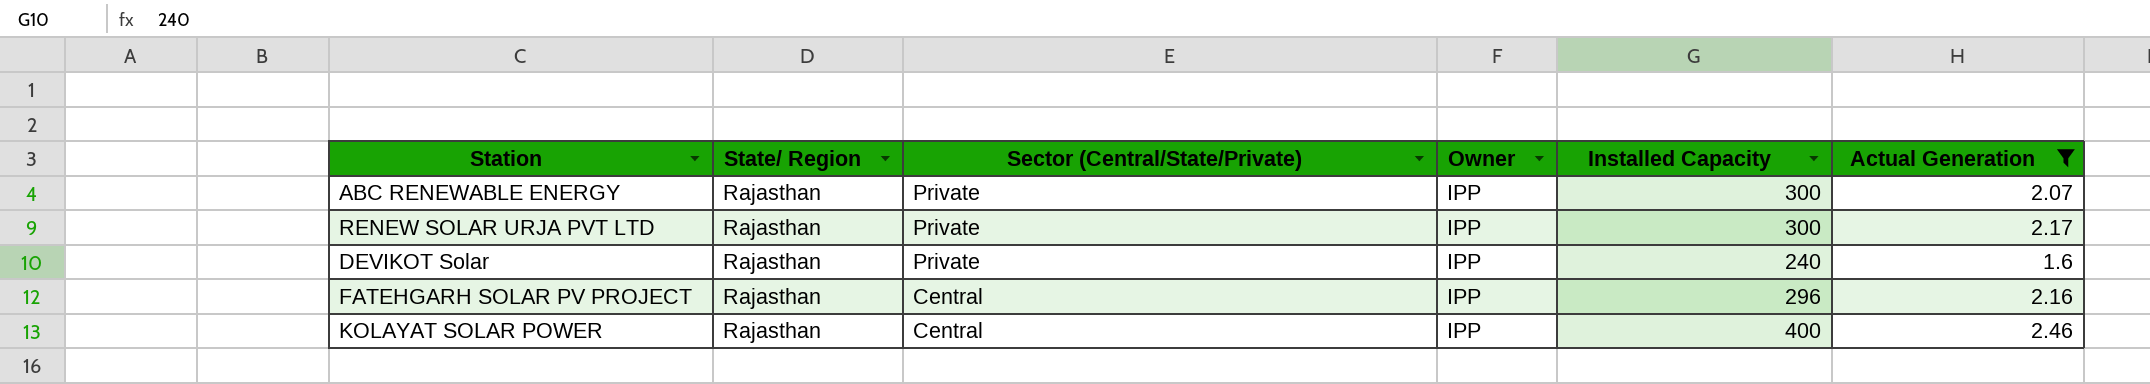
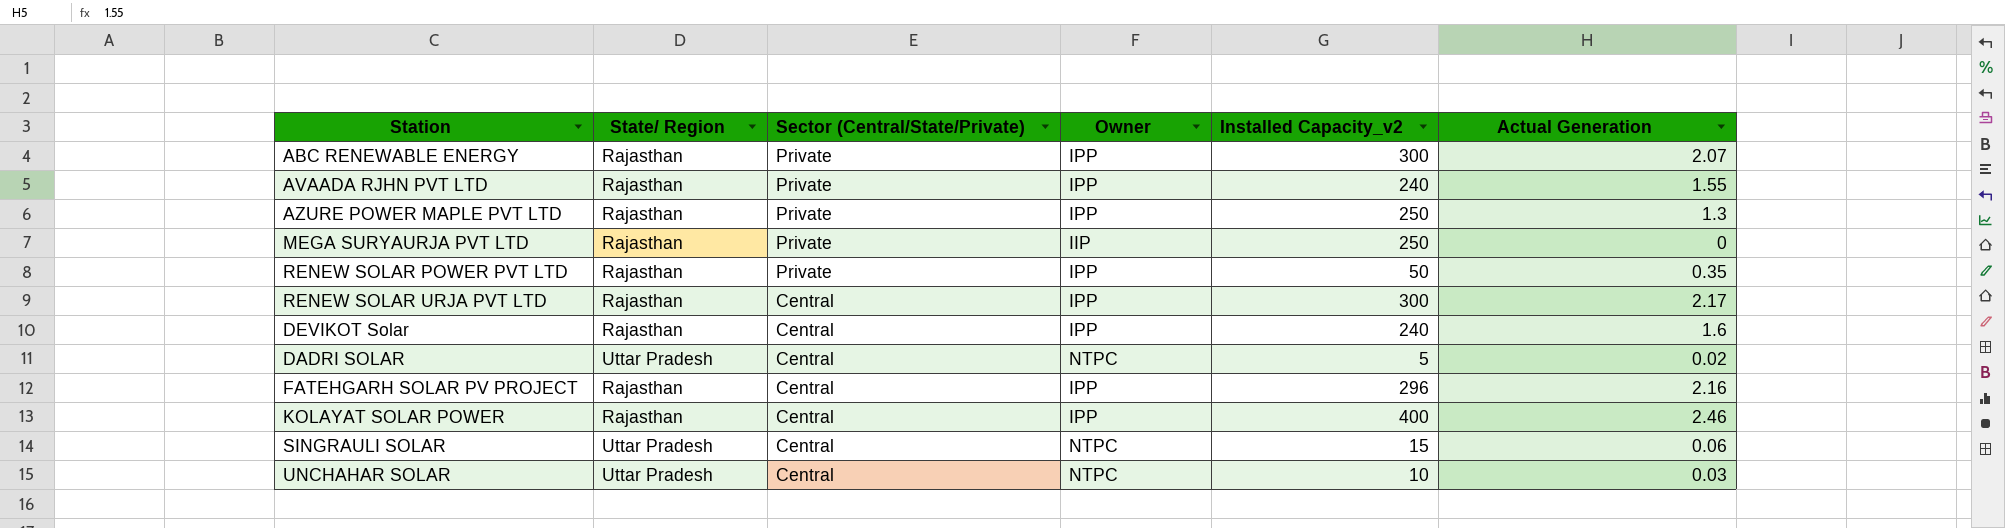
filter: Actual Generation >= 1.6 -> none
column name: Installed Capacity -> Installed Capacity_v2
RENEW SOLAR URJA PVT LTD | Sector (Central/State/Private): Private -> Central
DEVIKOT Solar | Sector (Central/State/Private): Private -> Central

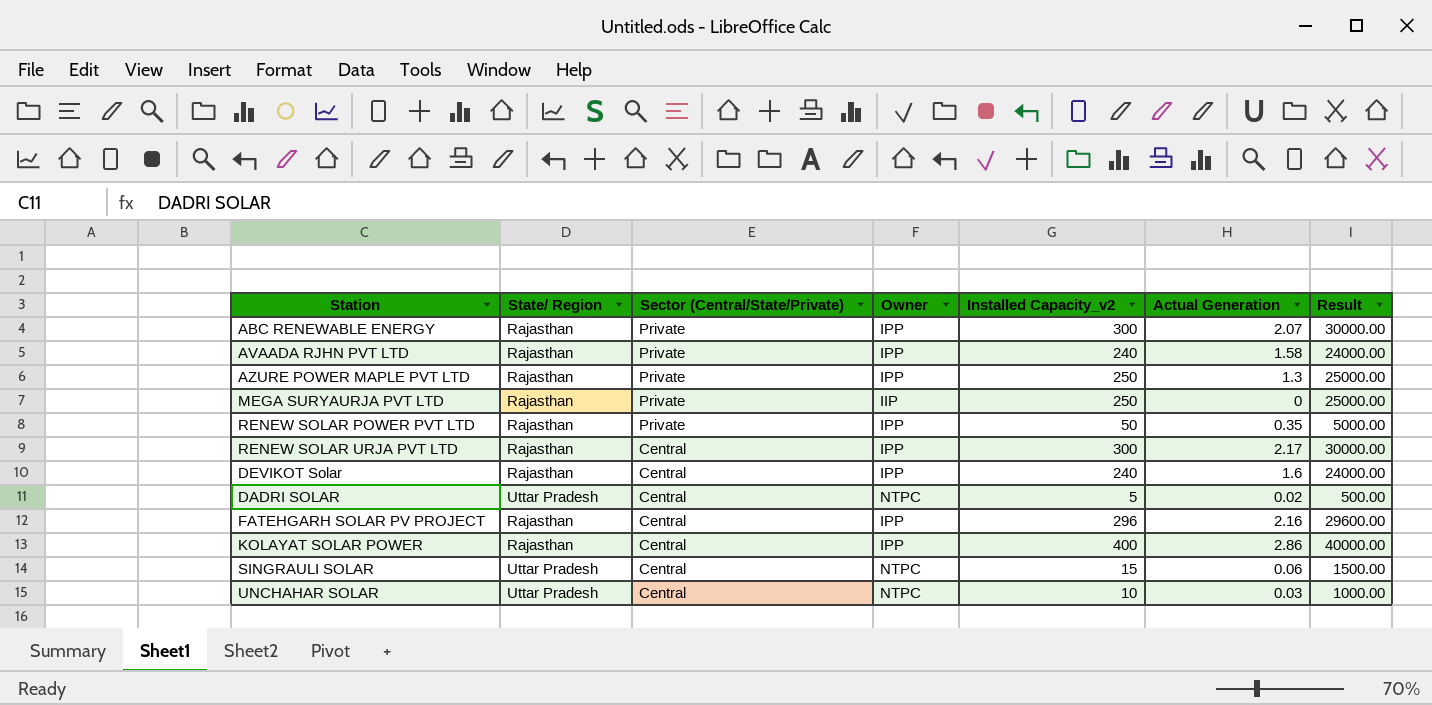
column Result | formula: none -> [Installed Capacity_v2] * 100
AVAADA RJHN PVT LTD | Actual Generation: 1.55 -> 1.58
KOLAYAT SOLAR POWER | Actual Generation: 2.46 -> 2.86

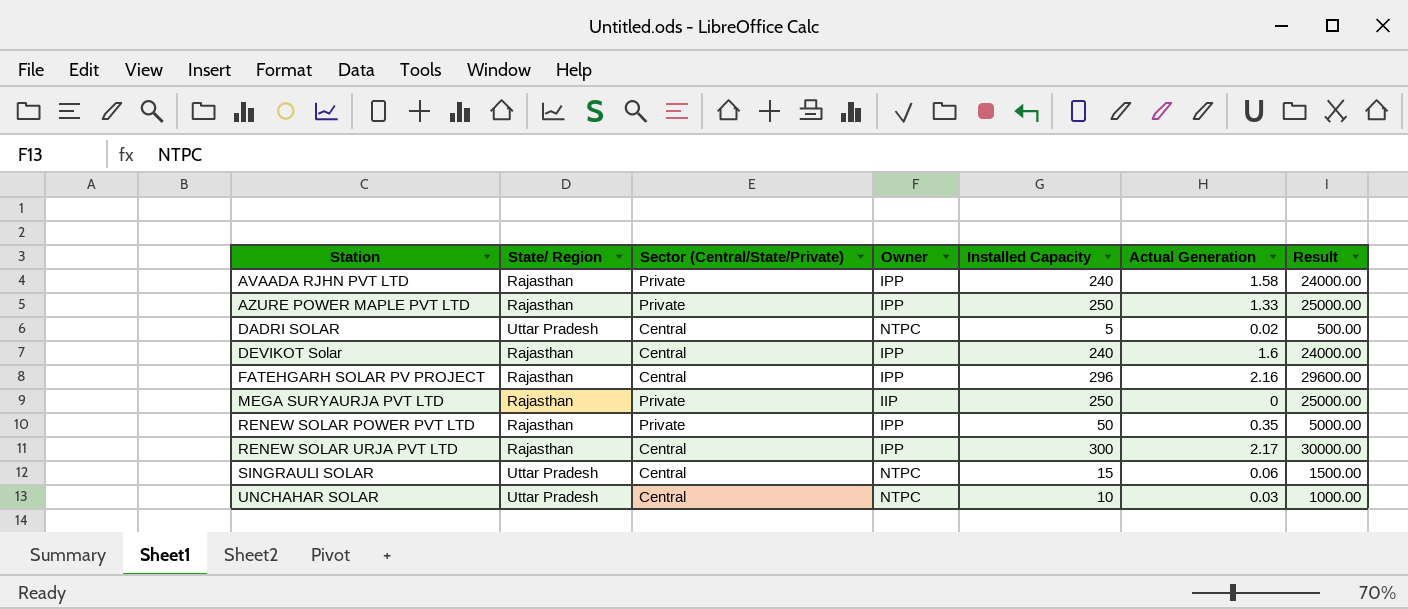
row order: Sector (Central/State/Private) descending -> Station ascending
column name: Installed Capacity_v2 -> Installed Capacity
row ABC RENEWABLE ENERGY: Rajasthan | Private | IPP | 300 | 2.07 | 30000.00 -> none
row KOLAYAT SOLAR POWER: Rajasthan | Central | IPP | 400 | 2.86 | 40000.00 -> none
AZURE POWER MAPLE PVT LTD | Actual Generation: 1.3 -> 1.33

